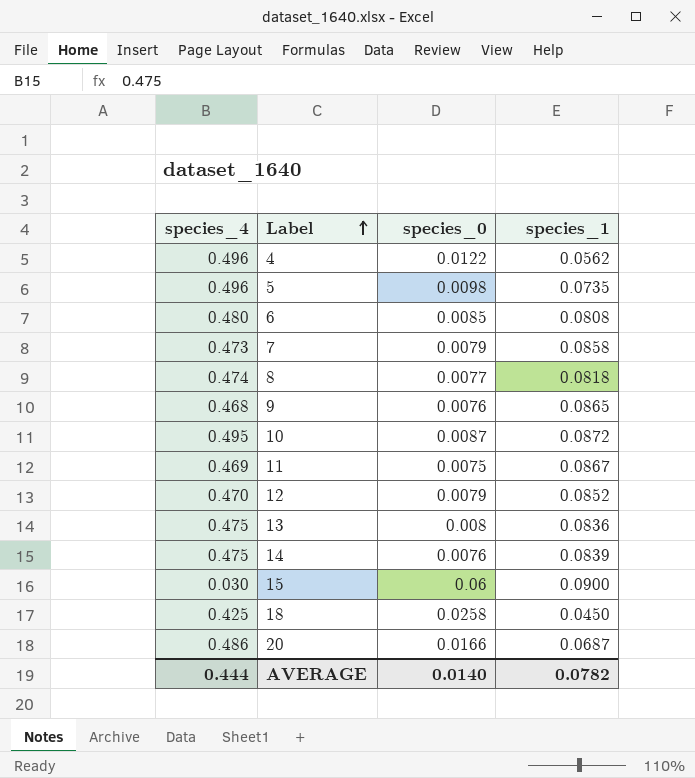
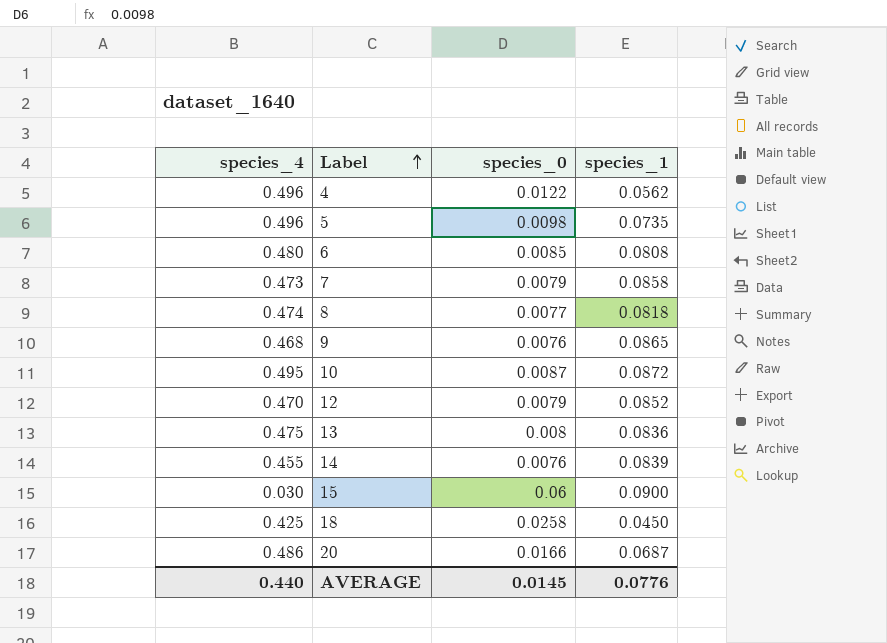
row 11: 0.469 | 0.0075 | 0.0867 -> none
14 | species_4: 0.475 -> 0.455
AVERAGE | species_4: 0.444 -> 0.440
AVERAGE | species_0: 0.0140 -> 0.0145
AVERAGE | species_1: 0.0782 -> 0.0776

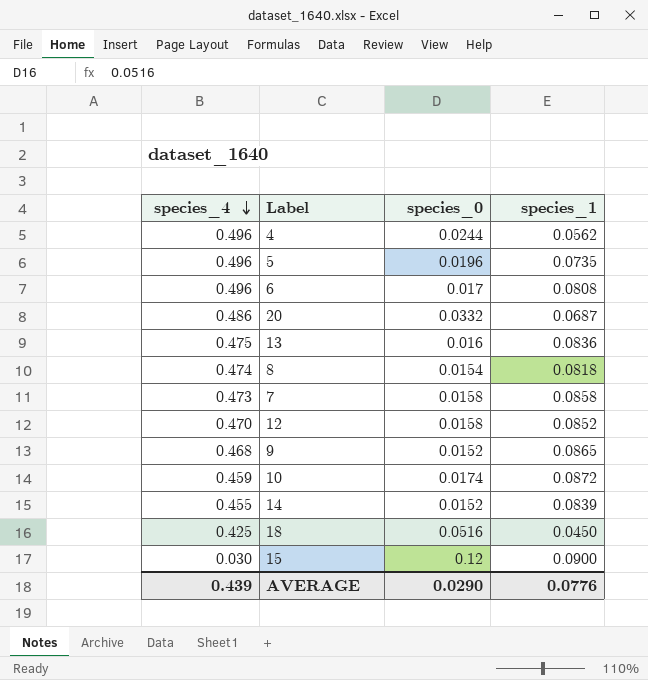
row order: Label ascending -> species_4 descending
4 | species_0: 0.0122 -> 0.0244
5 | species_0: 0.0098 -> 0.0196
6 | species_4: 0.480 -> 0.496
6 | species_0: 0.0085 -> 0.017
20 | species_0: 0.0166 -> 0.0332
13 | species_0: 0.008 -> 0.016
8 | species_0: 0.0077 -> 0.0154
7 | species_0: 0.0079 -> 0.0158
12 | species_0: 0.0079 -> 0.0158
9 | species_0: 0.0076 -> 0.0152
10 | species_4: 0.495 -> 0.459
10 | species_0: 0.0087 -> 0.0174
14 | species_0: 0.0076 -> 0.0152
18 | species_0: 0.0258 -> 0.0516
15 | species_0: 0.06 -> 0.12
AVERAGE | species_4: 0.440 -> 0.439
AVERAGE | species_0: 0.0145 -> 0.0290

